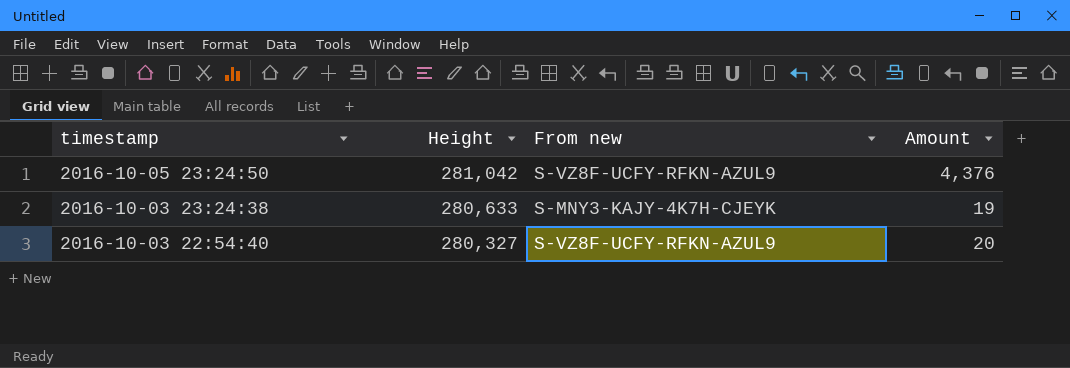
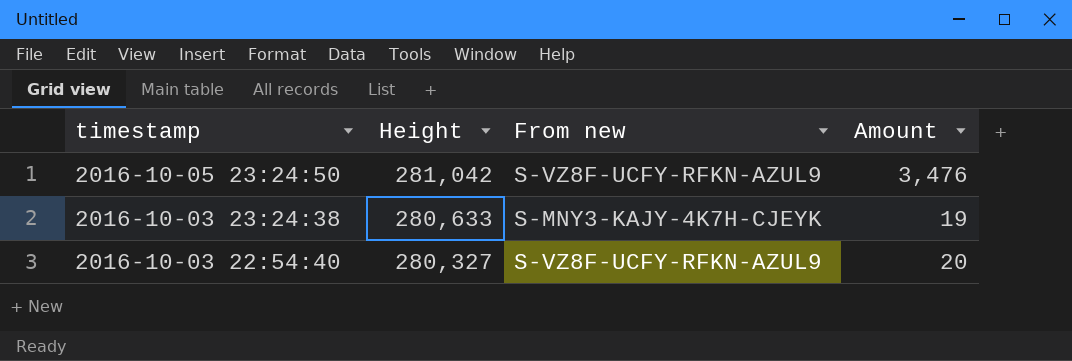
2016-10-05 23:24:50 | Amount: 4,376 -> 3,476

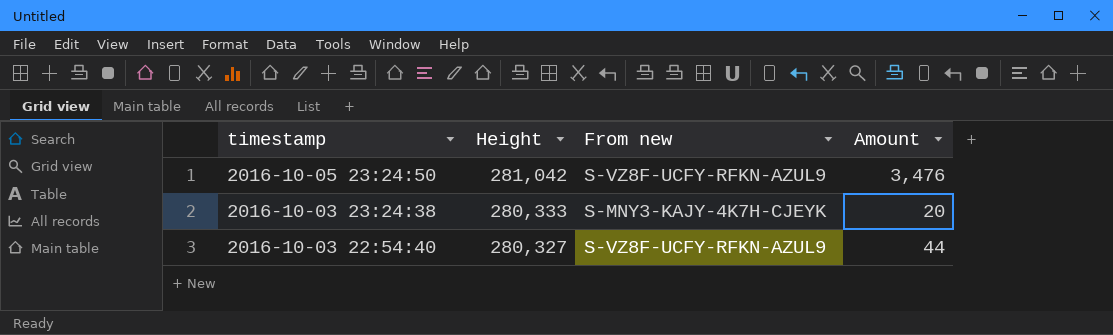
2016-10-03 23:24:38 | Height: 280,633 -> 280,333
2016-10-03 23:24:38 | Amount: 19 -> 20
2016-10-03 22:54:40 | Amount: 20 -> 44

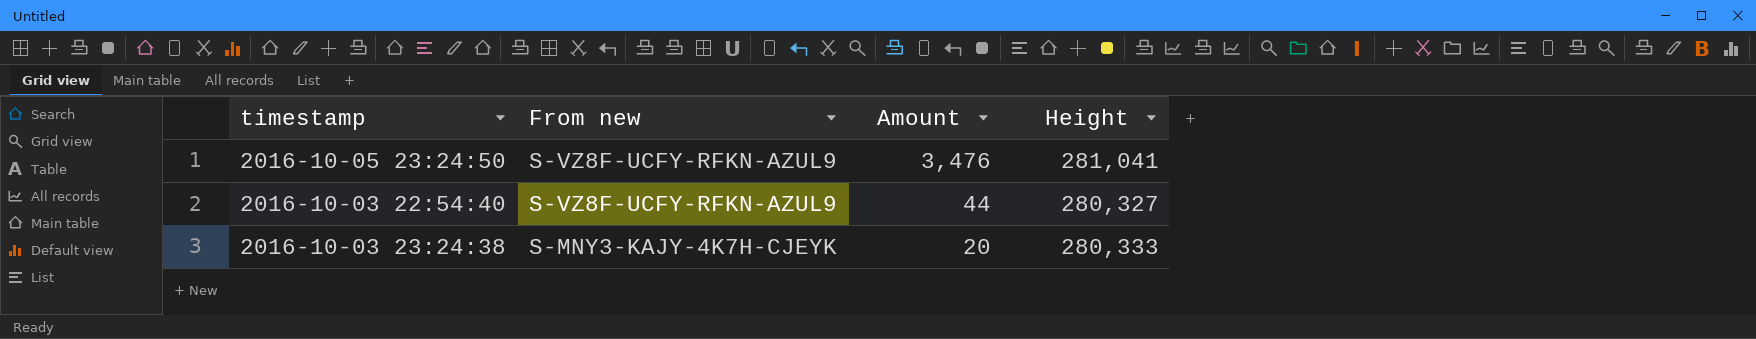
row order: timestamp descending -> From new descending
column Height | position: 2 -> 4
2016-10-05 23:24:50 | Height: 281,042 -> 281,041

